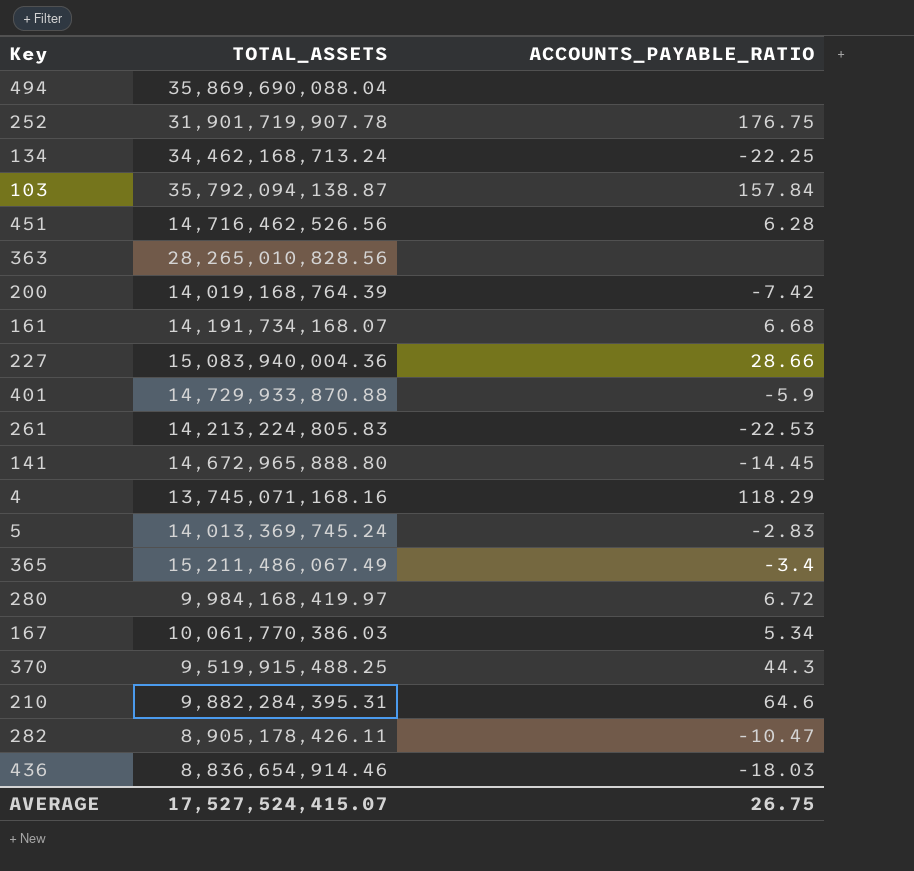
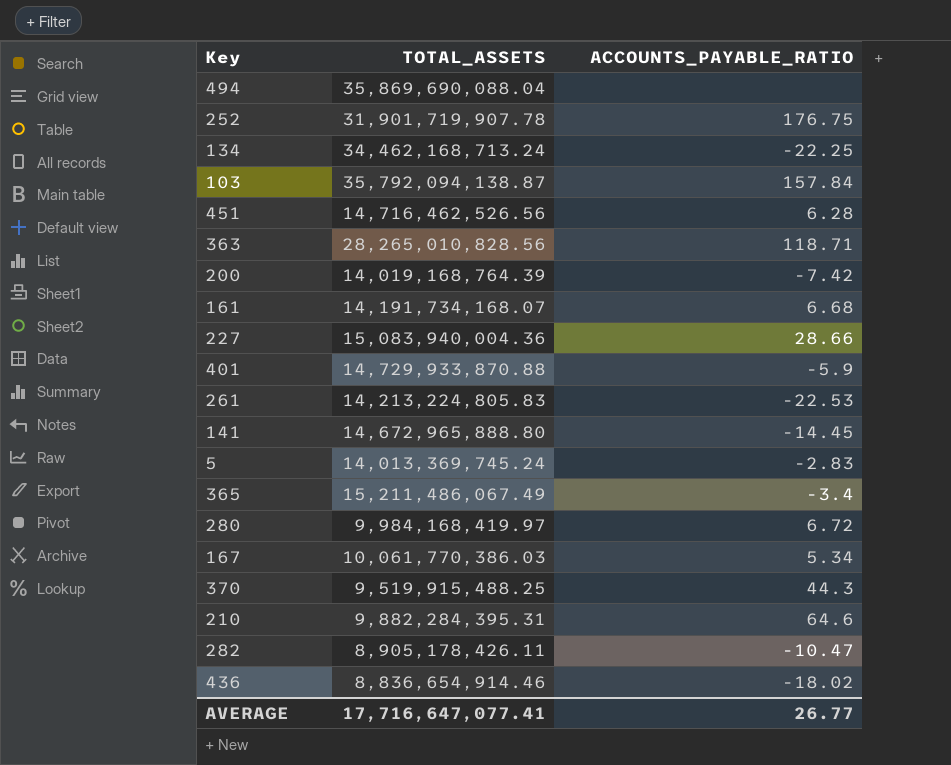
row 4: 13,745,071,168.16 | 118.29 -> none
363 | ACCOUNTS_PAYABLE_RATIO: none -> 118.71
436 | ACCOUNTS_PAYABLE_RATIO: -18.03 -> -18.02
AVERAGE | TOTAL_ASSETS: 17,527,524,415.07 -> 17,716,647,077.41
AVERAGE | ACCOUNTS_PAYABLE_RATIO: 26.75 -> 26.77

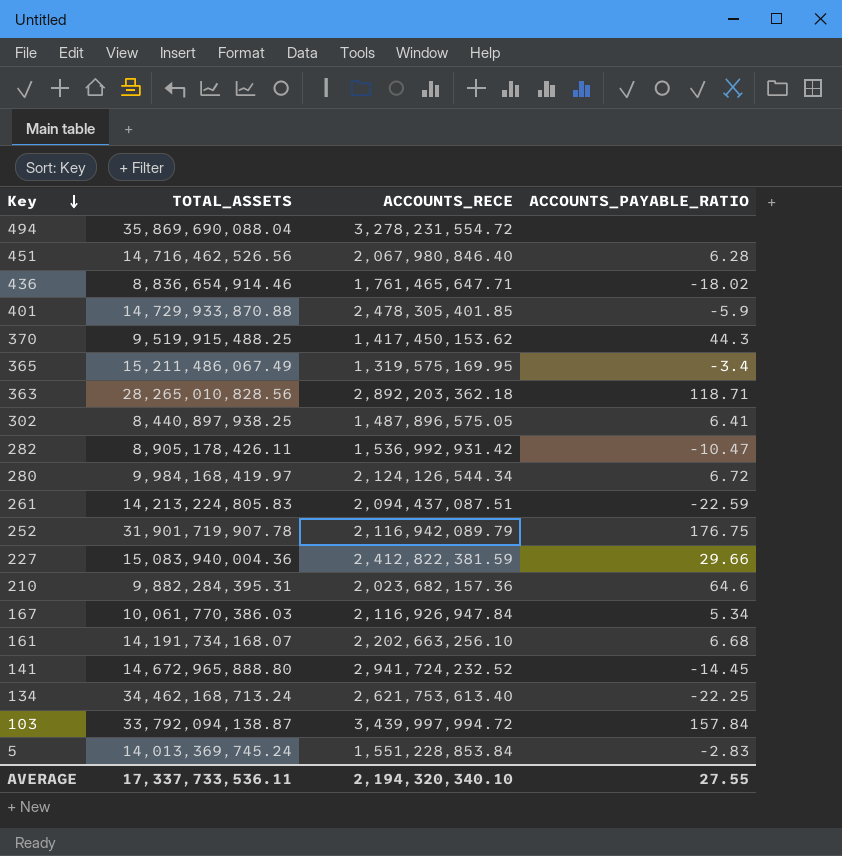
row order: none -> Key descending
column ACCOUNTS_RECE | position: none -> 3
row 200: 14,019,168,764.39 | -7.42 -> none
row 302: none -> 8,440,897,938.25 | 1,487,896,575.05 | 6.41
261 | ACCOUNTS_PAYABLE_RATIO: -22.53 -> -22.59
227 | ACCOUNTS_PAYABLE_RATIO: 28.66 -> 29.66
103 | TOTAL_ASSETS: 35,792,094,138.87 -> 33,792,094,138.87
AVERAGE | TOTAL_ASSETS: 17,716,647,077.41 -> 17,337,733,536.11
AVERAGE | ACCOUNTS_PAYABLE_RATIO: 26.77 -> 27.55

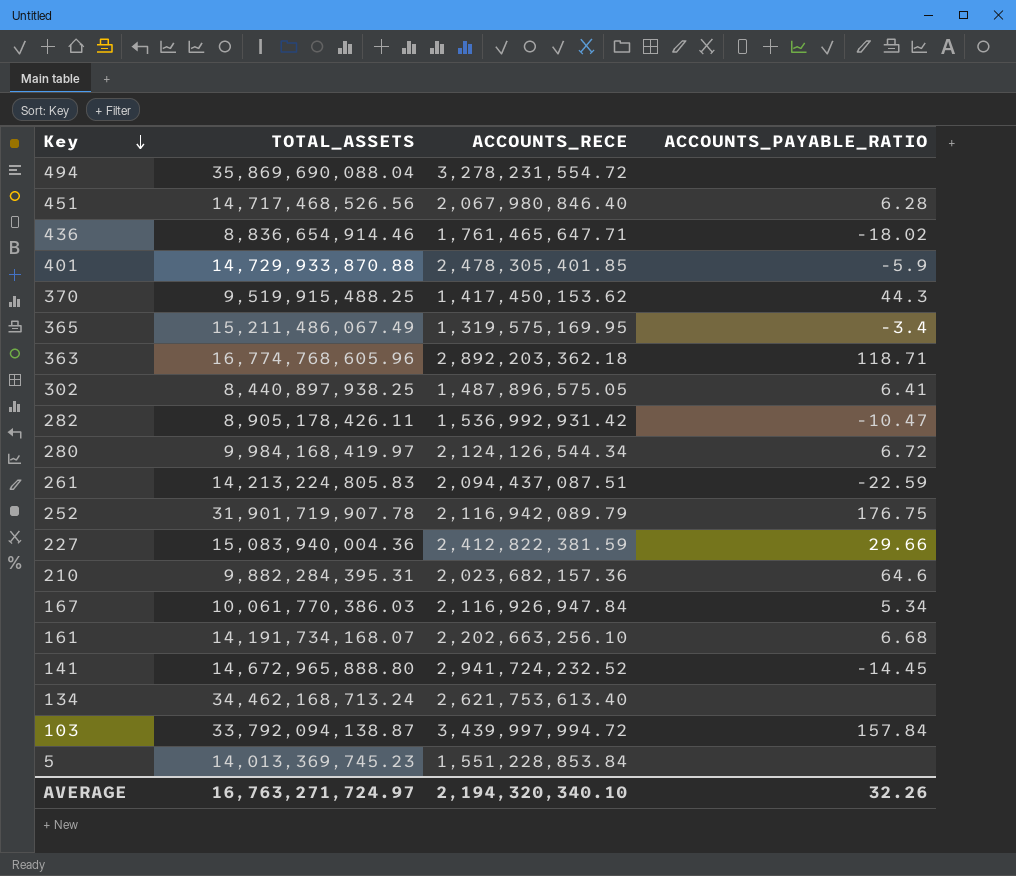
451 | TOTAL_ASSETS: 14,716,462,526.56 -> 14,717,468,526.56
363 | TOTAL_ASSETS: 28,265,010,828.56 -> 16,774,768,605.96
134 | ACCOUNTS_PAYABLE_RATIO: -22.25 -> none
5 | TOTAL_ASSETS: 14,013,369,745.24 -> 14,013,369,745.23
5 | ACCOUNTS_PAYABLE_RATIO: -2.83 -> none
AVERAGE | TOTAL_ASSETS: 17,337,733,536.11 -> 16,763,271,724.97
AVERAGE | ACCOUNTS_PAYABLE_RATIO: 27.55 -> 32.26

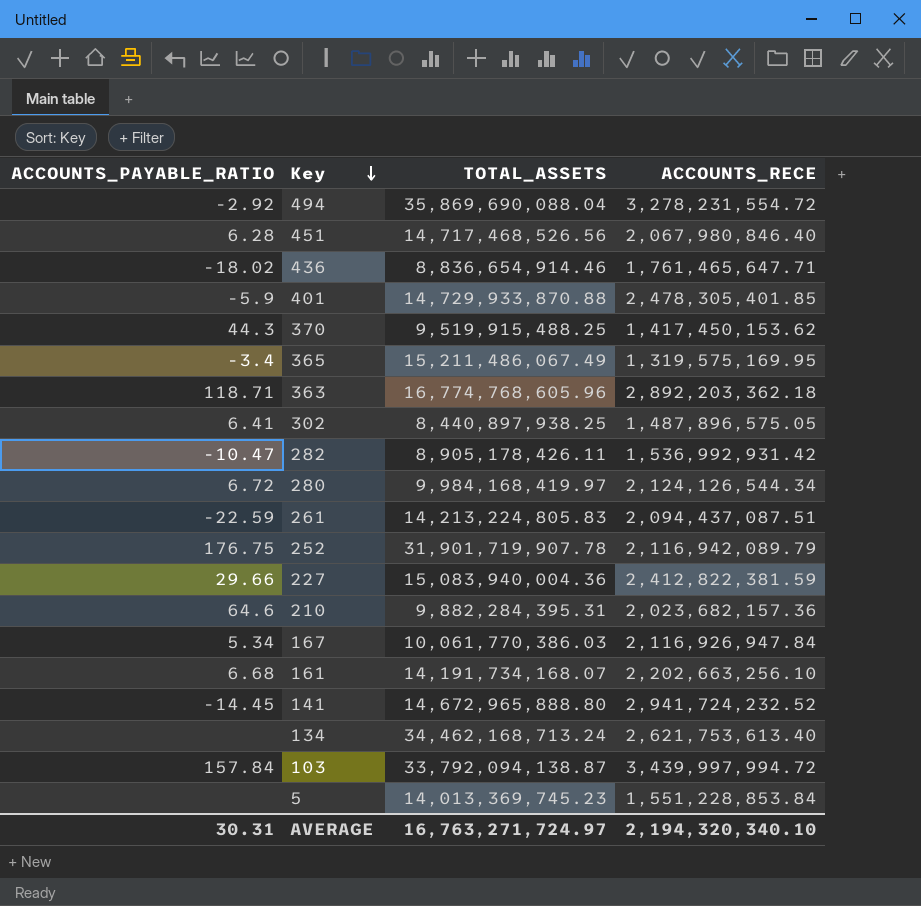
column ACCOUNTS_PAYABLE_RATIO | position: 4 -> 1
494 | ACCOUNTS_PAYABLE_RATIO: none -> -2.92
AVERAGE | ACCOUNTS_PAYABLE_RATIO: 32.26 -> 30.31

